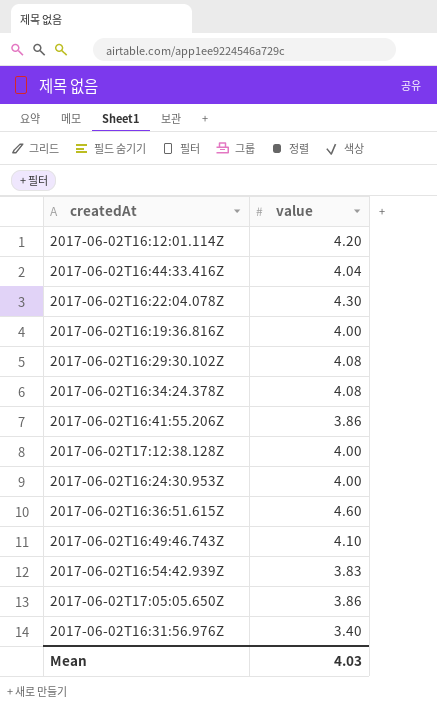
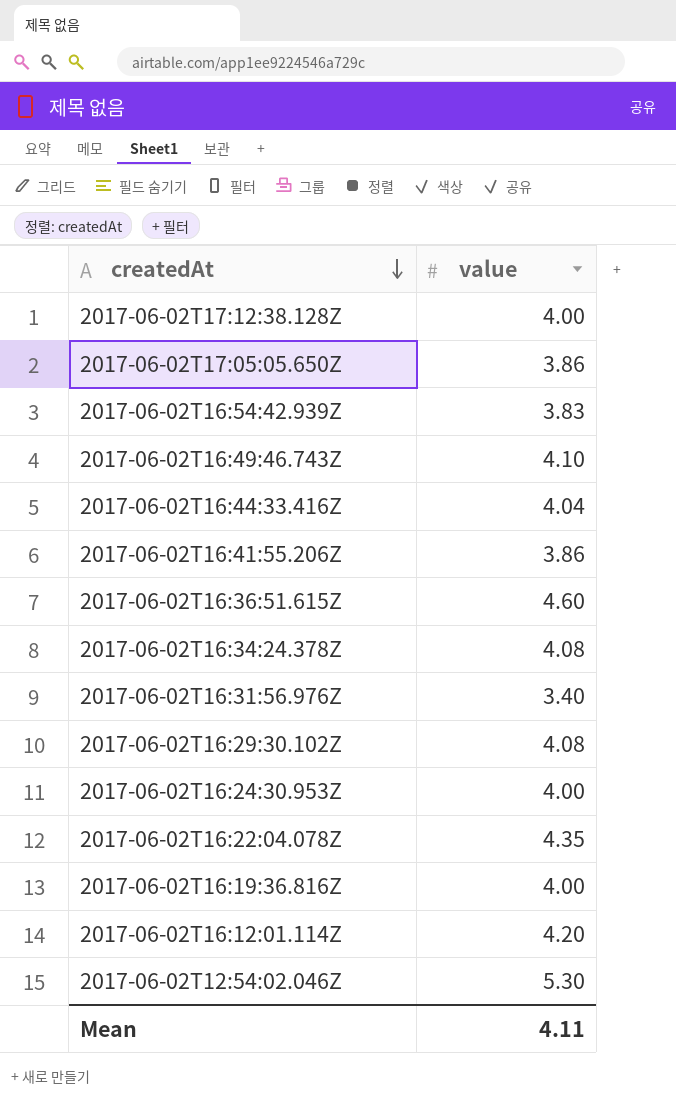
row order: none -> createdAt descending
2017-06-02T16:22:04.078Z | value: 4.30 -> 4.35
row 2017-06-02T12:54:02.046Z: none -> 5.30
Mean | value: 4.03 -> 4.11

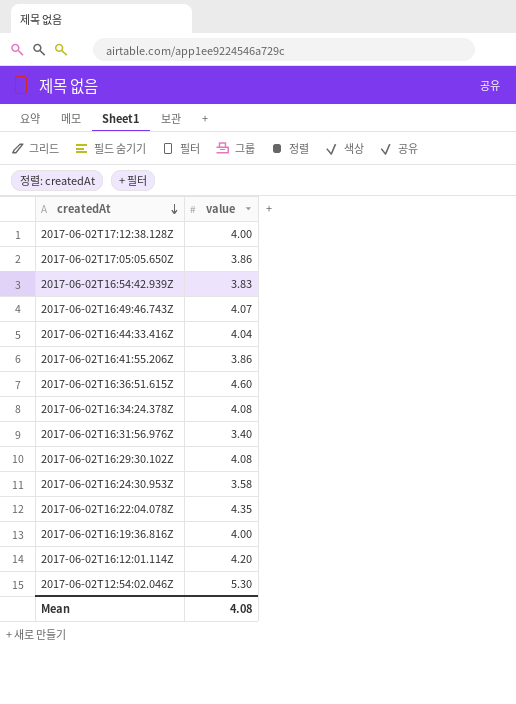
2017-06-02T16:49:46.743Z | value: 4.10 -> 4.07
2017-06-02T16:24:30.953Z | value: 4.00 -> 3.58
Mean | value: 4.11 -> 4.08

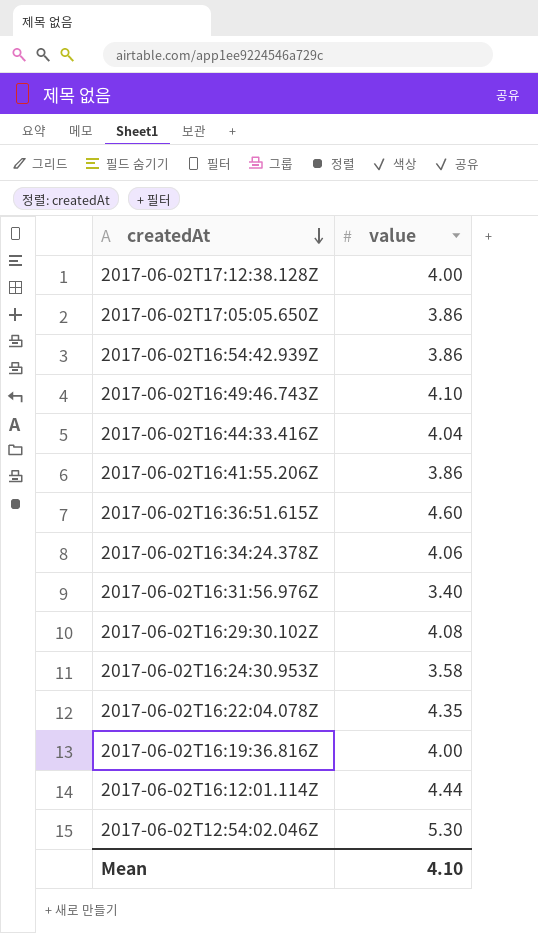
2017-06-02T16:54:42.939Z | value: 3.83 -> 3.86
2017-06-02T16:49:46.743Z | value: 4.07 -> 4.10
2017-06-02T16:34:24.378Z | value: 4.08 -> 4.06
2017-06-02T16:12:01.114Z | value: 4.20 -> 4.44
Mean | value: 4.08 -> 4.10

